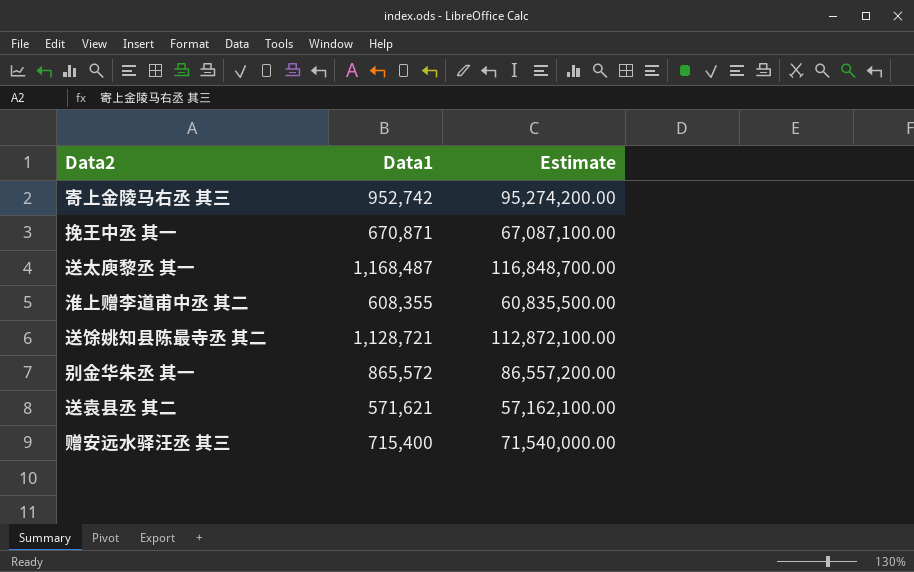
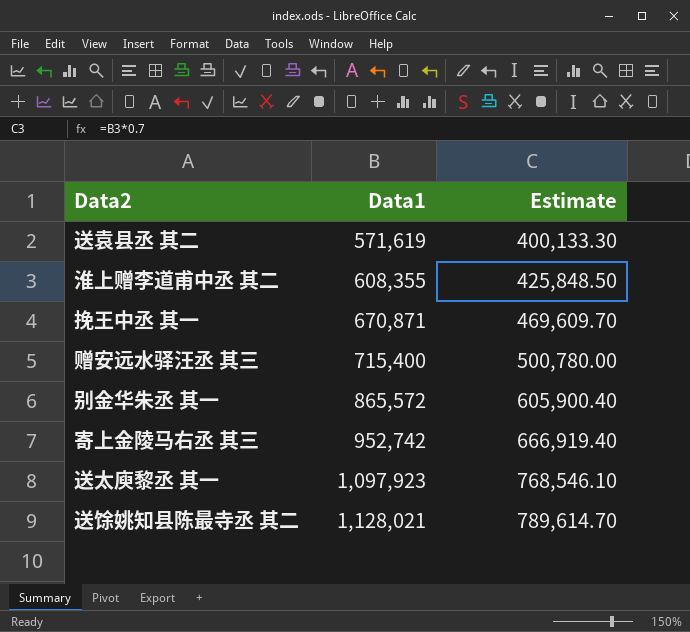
row order: none -> Data1 ascending
column Estimate | formula: [Data1] * 100 -> [Data1] * 0.7
送袁县丞 其二 | Data1: 571,621 -> 571,619
送太庾黎丞 其一 | Data1: 1,168,487 -> 1,097,923
送馀姚知县陈最寺丞 其二 | Data1: 1,128,721 -> 1,128,021

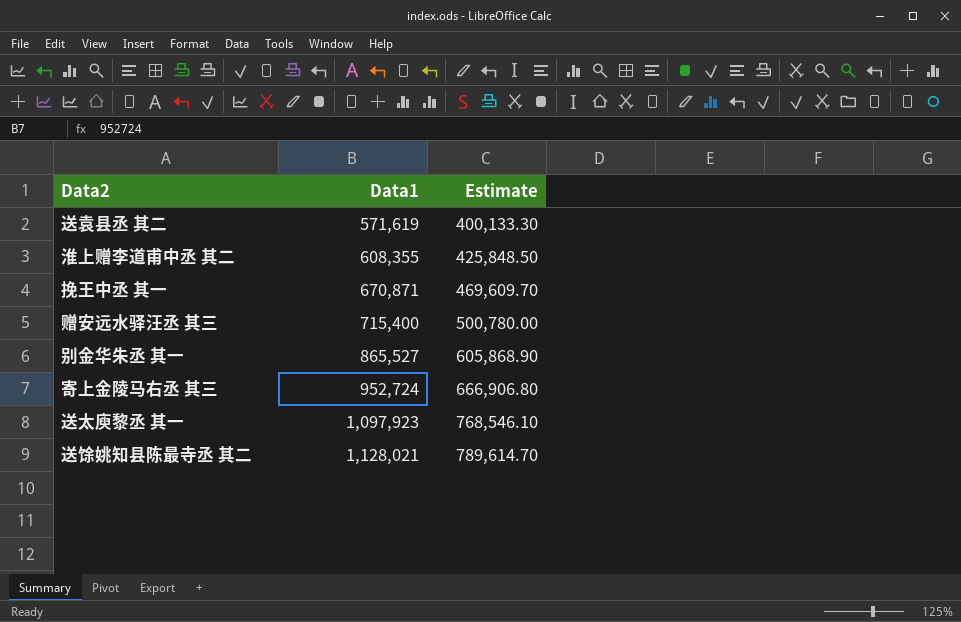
别金华朱丞 其一 | Data1: 865,572 -> 865,527
别金华朱丞 其一 | Estimate: 605,900.40 -> 605,868.90
寄上金陵马右丞 其三 | Data1: 952,742 -> 952,724
寄上金陵马右丞 其三 | Estimate: 666,919.40 -> 666,906.80

